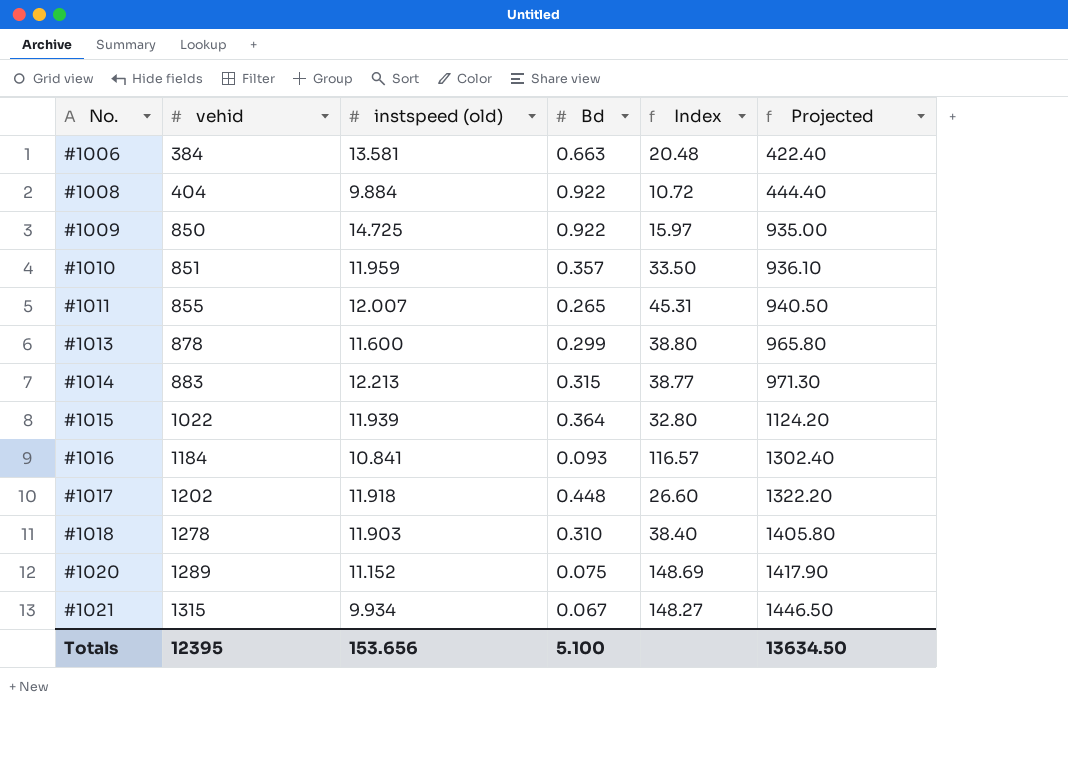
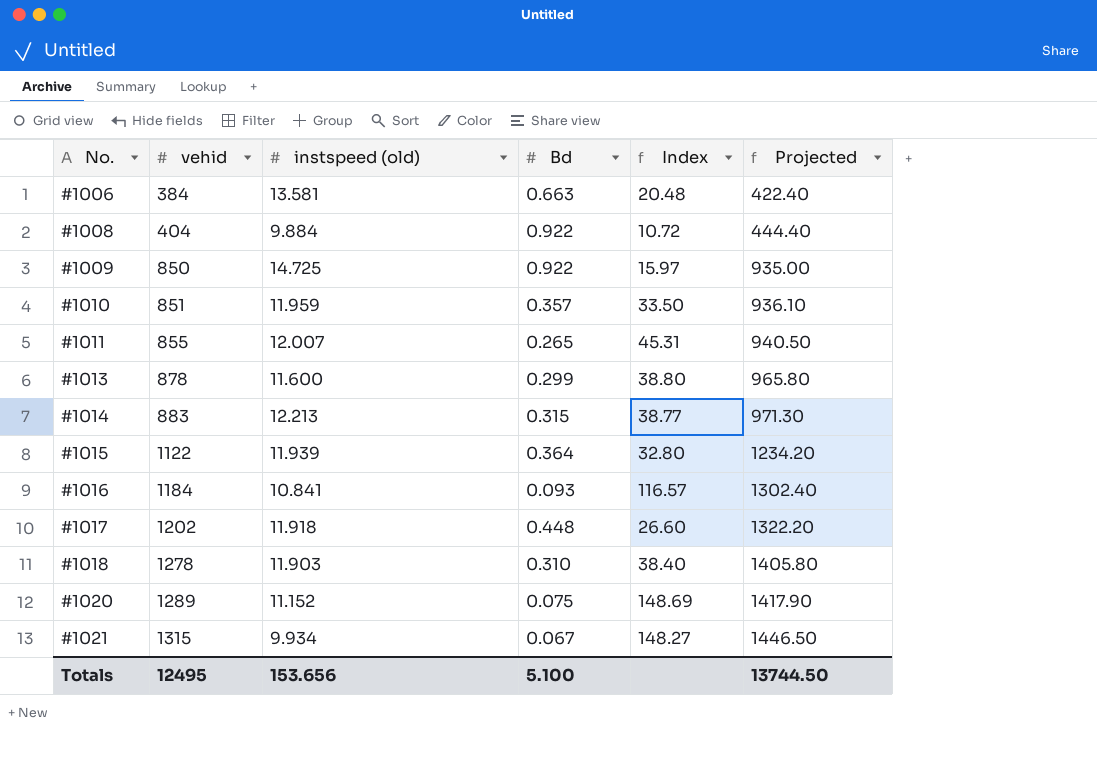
#1015 | vehid: 1022 -> 1122
#1015 | Projected: 1124.20 -> 1234.20
Totals | vehid: 12395 -> 12495
Totals | Projected: 13634.50 -> 13744.50

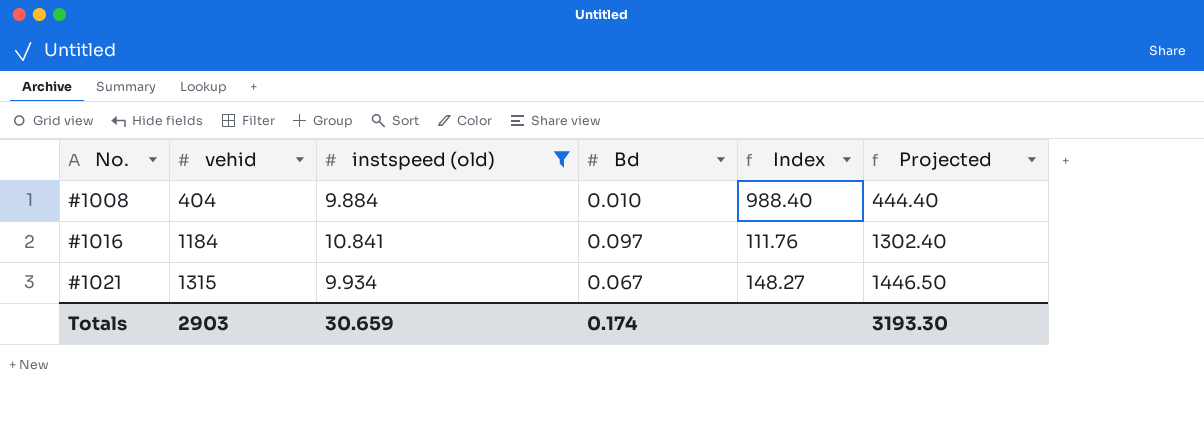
filter: none -> instspeed (old) <= 10.841
#1008 | Bd: 0.922 -> 0.010
#1008 | Index: 10.72 -> 988.40
#1016 | Bd: 0.093 -> 0.097
#1016 | Index: 116.57 -> 111.76
Totals | vehid: 12495 -> 2903
Totals | instspeed (old): 153.656 -> 30.659
Totals | Bd: 5.100 -> 0.174
Totals | Projected: 13744.50 -> 3193.30

